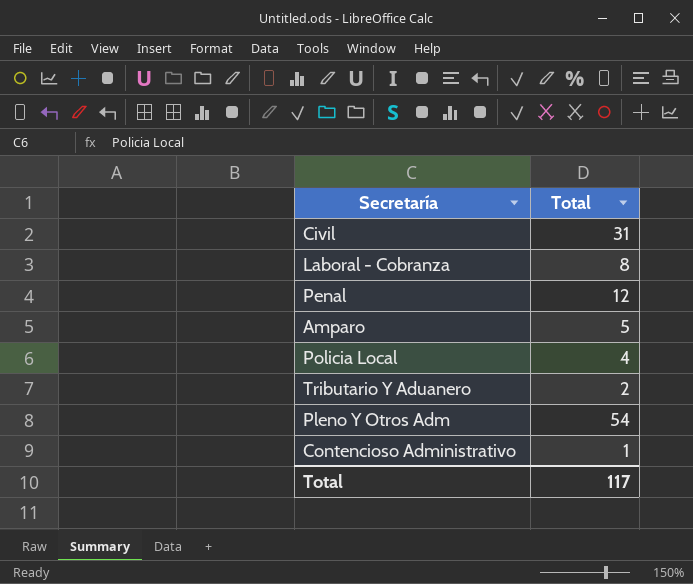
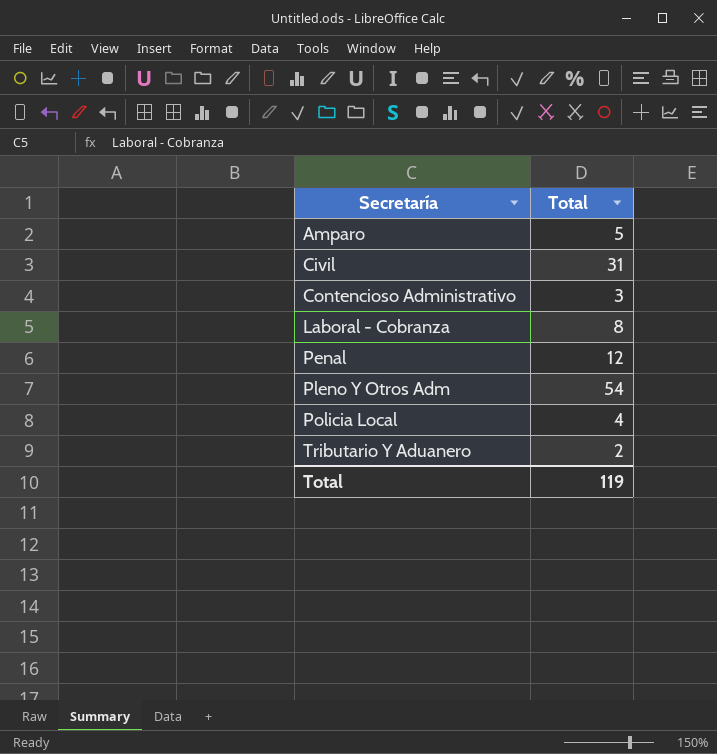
row order: none -> Secretaría ascending
Contencioso Administrativo | Total: 1 -> 3
Total | Total: 117 -> 119

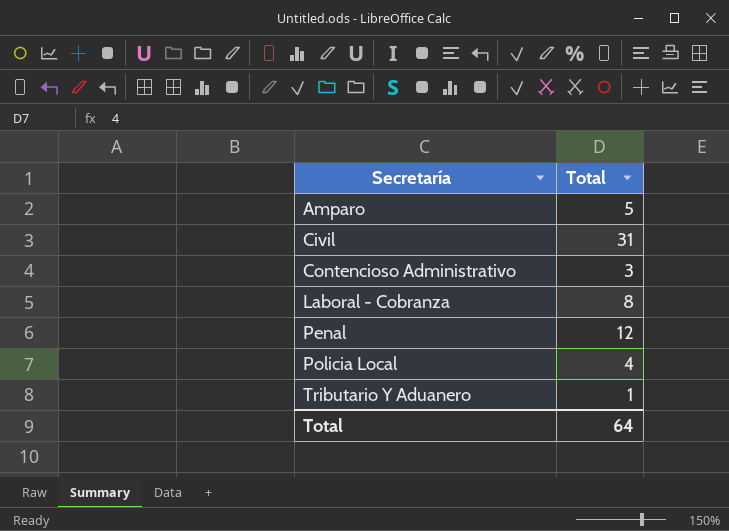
row Pleno Y Otros Adm: 54 -> none
Tributario Y Aduanero | Total: 2 -> 1
Total | Total: 119 -> 64

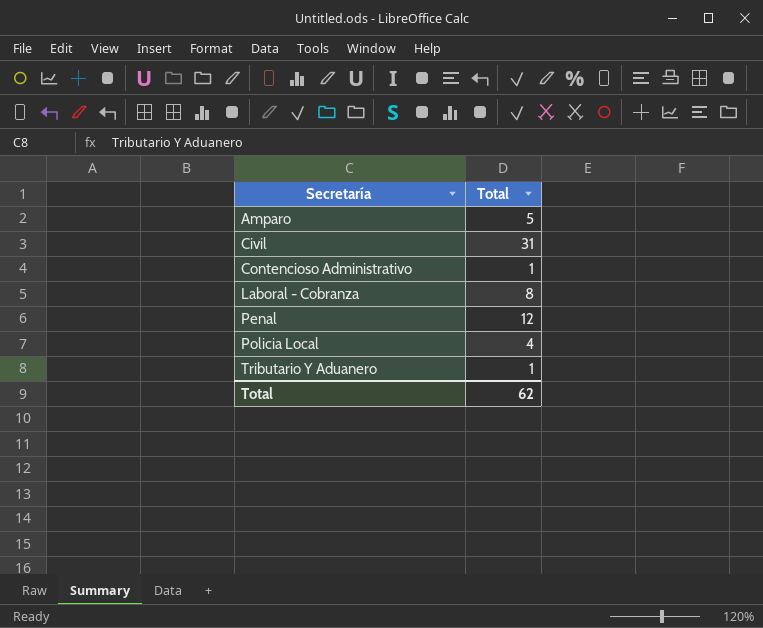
Contencioso Administrativo | Total: 3 -> 1
Total | Total: 64 -> 62

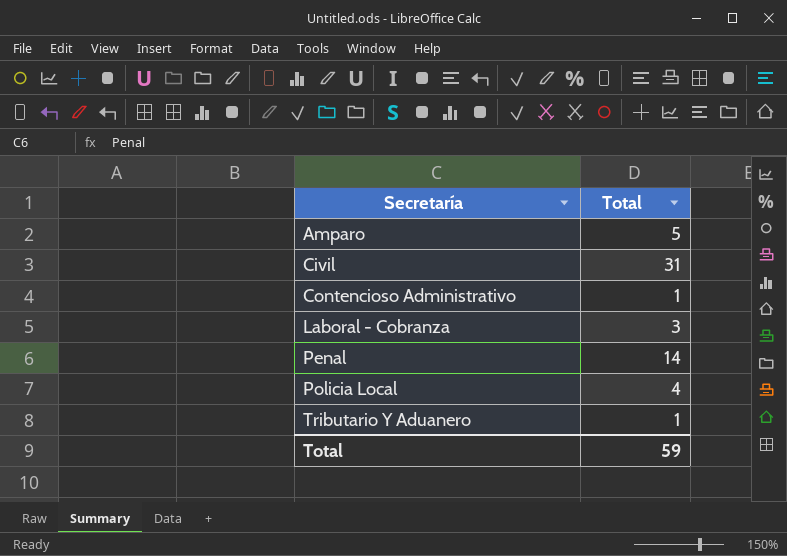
Laboral - Cobranza | Total: 8 -> 3
Penal | Total: 12 -> 14
Total | Total: 62 -> 59

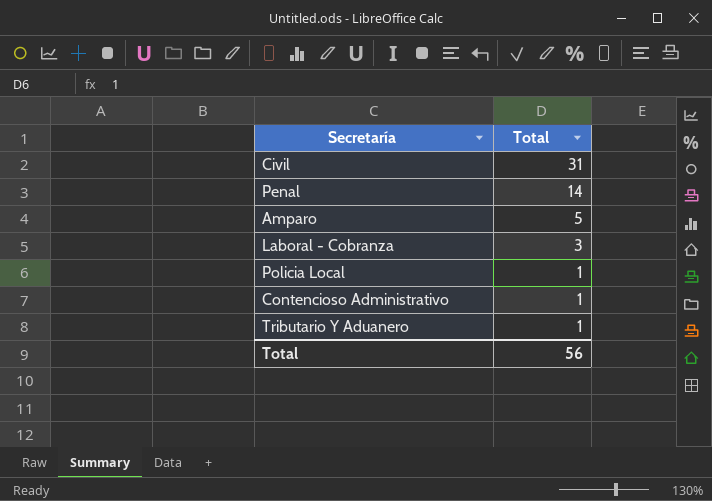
row order: Secretaría ascending -> Total descending
Policia Local | Total: 4 -> 1
Total | Total: 59 -> 56

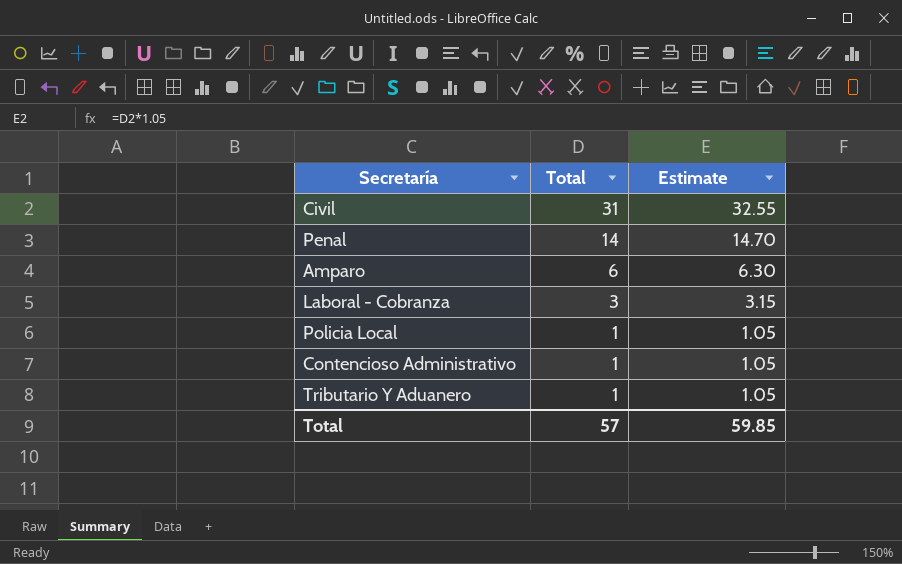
column Estimate | formula: none -> [Total] * 1.05
Amparo | Total: 5 -> 6
Total | Total: 56 -> 57

